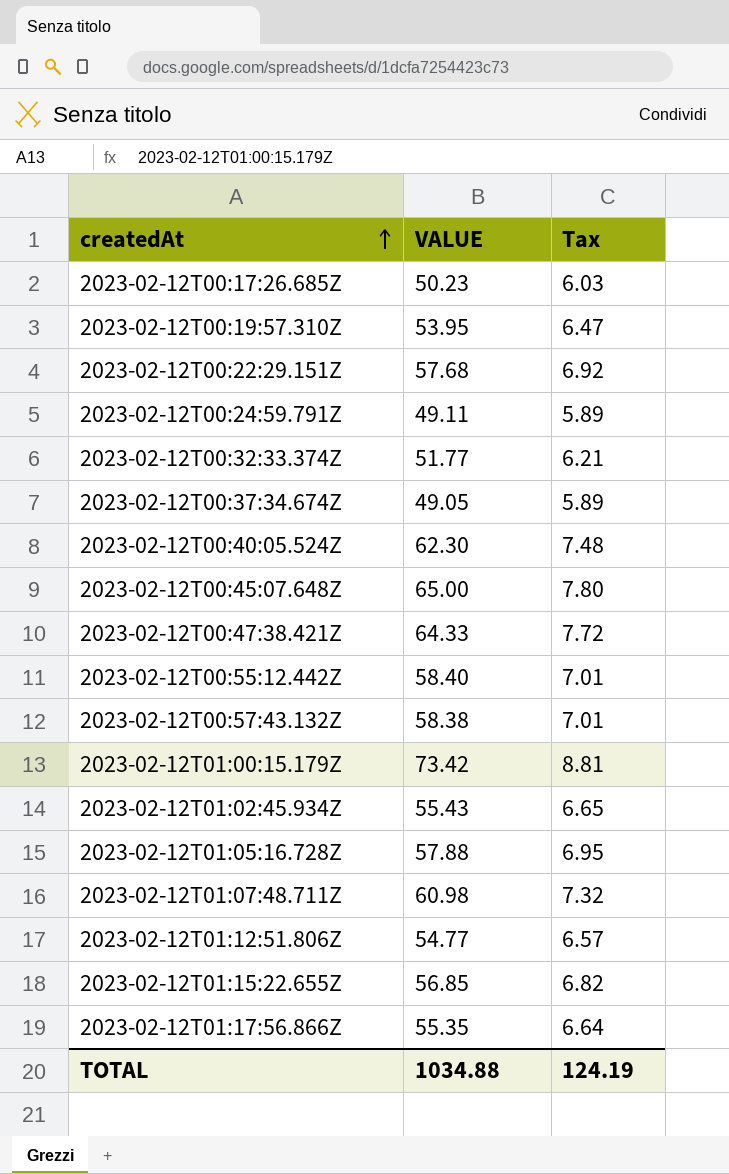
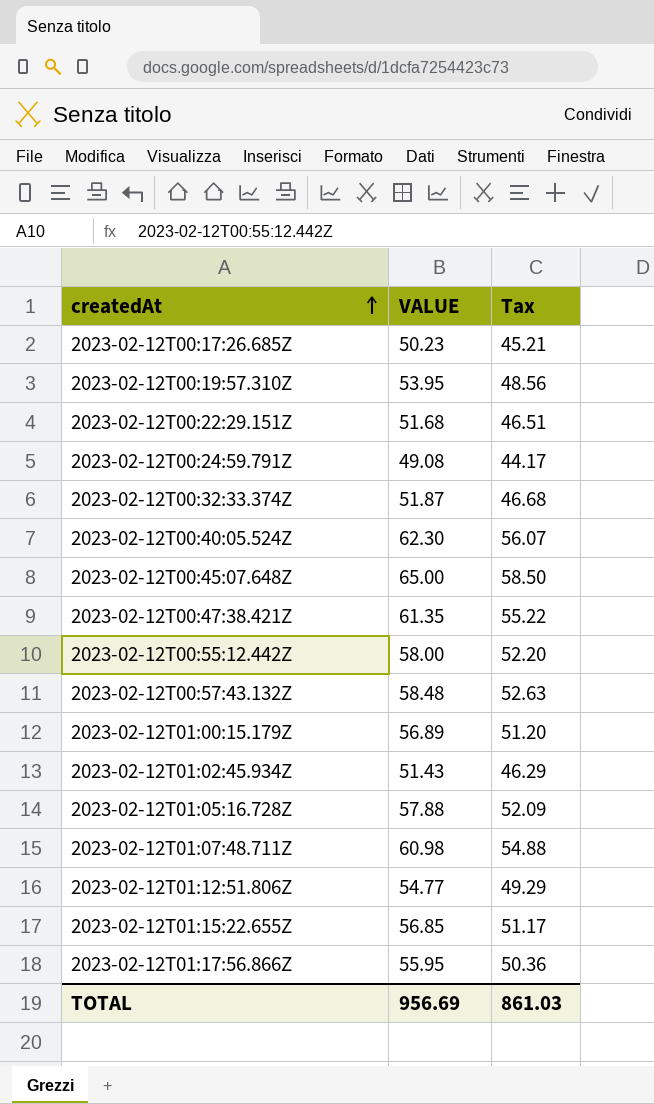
column Tax | formula: [VALUE] * 0.12 -> [VALUE] * 0.9
row 2023-02-12T00:37:34.674Z: 49.05 | 5.89 -> none
2023-02-12T00:22:29.151Z | VALUE: 57.68 -> 51.68
2023-02-12T00:24:59.791Z | VALUE: 49.11 -> 49.08
2023-02-12T00:32:33.374Z | VALUE: 51.77 -> 51.87
2023-02-12T00:47:38.421Z | VALUE: 64.33 -> 61.35
2023-02-12T00:55:12.442Z | VALUE: 58.40 -> 58.00
2023-02-12T00:57:43.132Z | VALUE: 58.38 -> 58.48
2023-02-12T01:00:15.179Z | VALUE: 73.42 -> 56.89
2023-02-12T01:02:45.934Z | VALUE: 55.43 -> 51.43
2023-02-12T01:17:56.866Z | VALUE: 55.35 -> 55.95
TOTAL | VALUE: 1034.88 -> 956.69
TOTAL | Tax: 124.19 -> 861.03

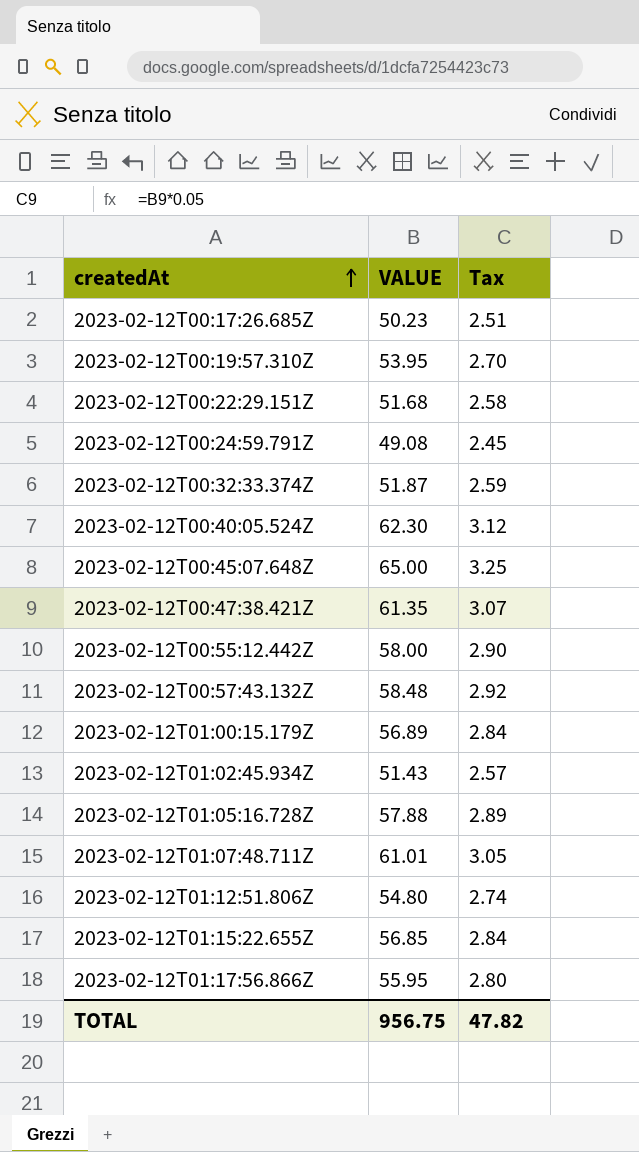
column Tax | formula: [VALUE] * 0.9 -> [VALUE] * 0.05
2023-02-12T01:07:48.711Z | VALUE: 60.98 -> 61.01
2023-02-12T01:12:51.806Z | VALUE: 54.77 -> 54.80
TOTAL | VALUE: 956.69 -> 956.75
TOTAL | Tax: 861.03 -> 47.82

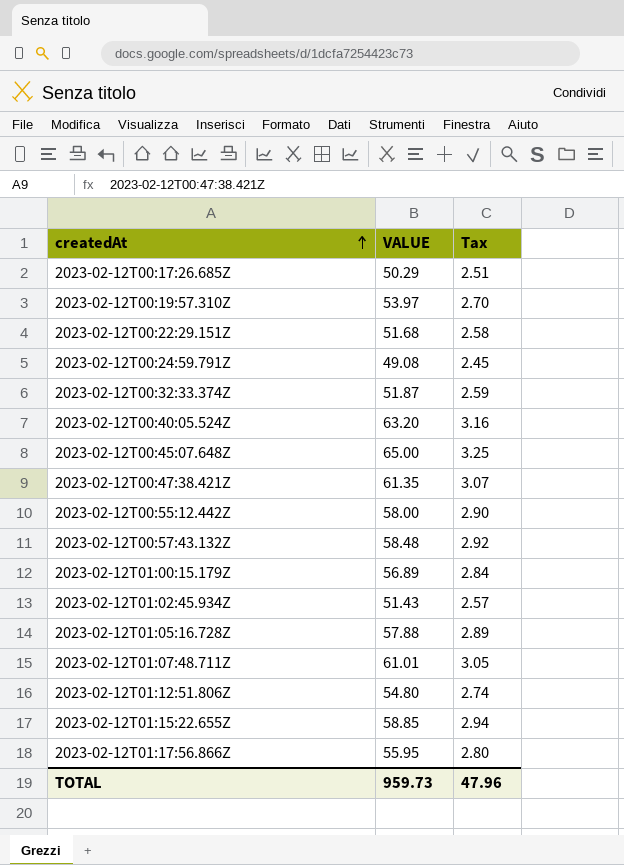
2023-02-12T00:17:26.685Z | VALUE: 50.23 -> 50.29
2023-02-12T00:19:57.310Z | VALUE: 53.95 -> 53.97
2023-02-12T00:40:05.524Z | VALUE: 62.30 -> 63.20
2023-02-12T00:40:05.524Z | Tax: 3.12 -> 3.16
2023-02-12T01:15:22.655Z | VALUE: 56.85 -> 58.85
2023-02-12T01:15:22.655Z | Tax: 2.84 -> 2.94
TOTAL | VALUE: 956.75 -> 959.73
TOTAL | Tax: 47.82 -> 47.96

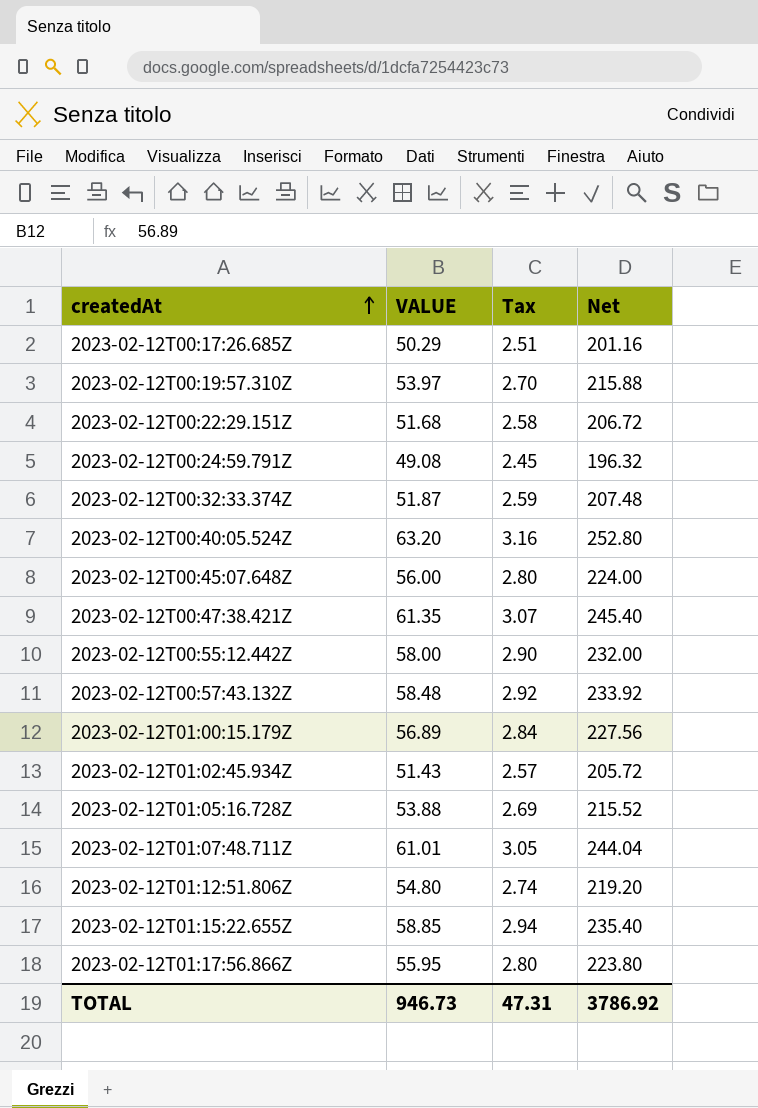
column Net | formula: none -> [VALUE] * 4
2023-02-12T00:45:07.648Z | VALUE: 65.00 -> 56.00
2023-02-12T00:45:07.648Z | Tax: 3.25 -> 2.80
2023-02-12T01:05:16.728Z | VALUE: 57.88 -> 53.88
2023-02-12T01:05:16.728Z | Tax: 2.89 -> 2.69
TOTAL | VALUE: 959.73 -> 946.73
TOTAL | Tax: 47.96 -> 47.31

